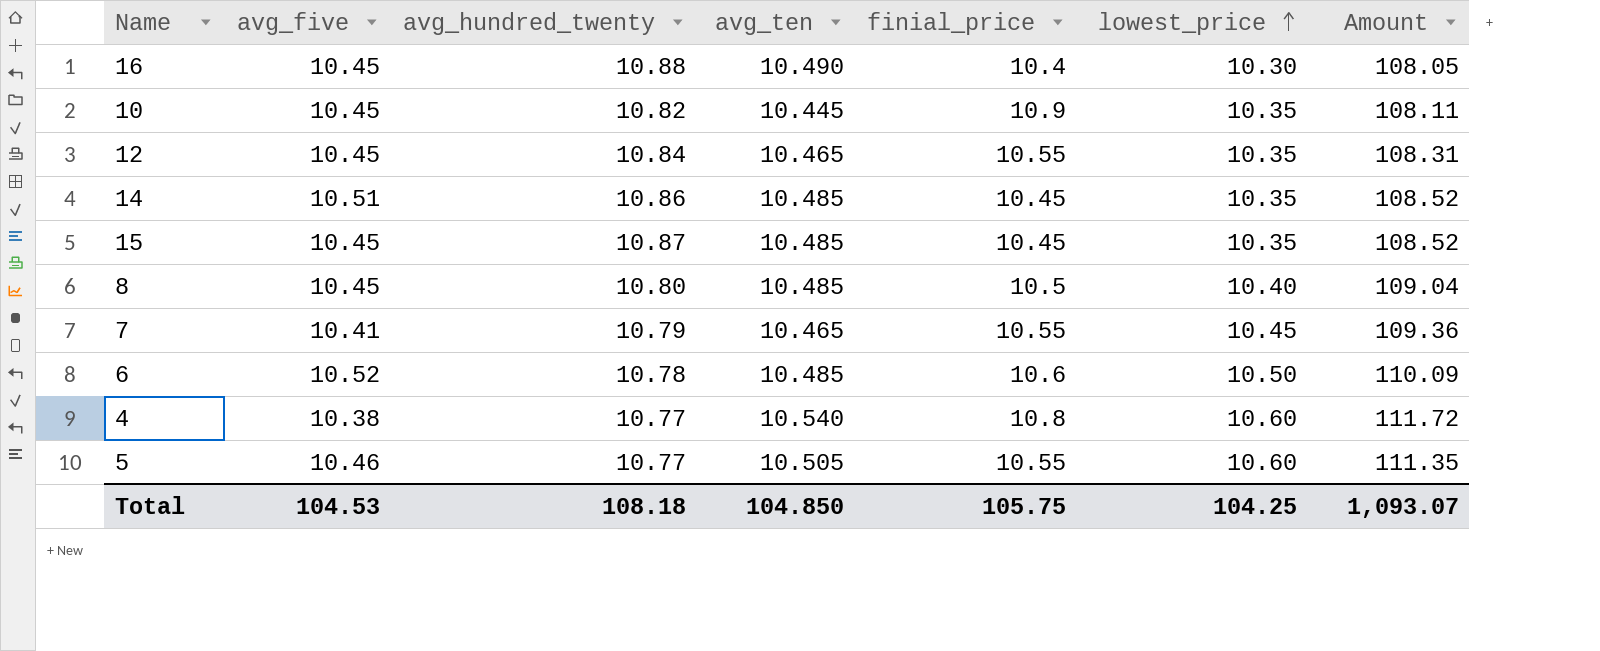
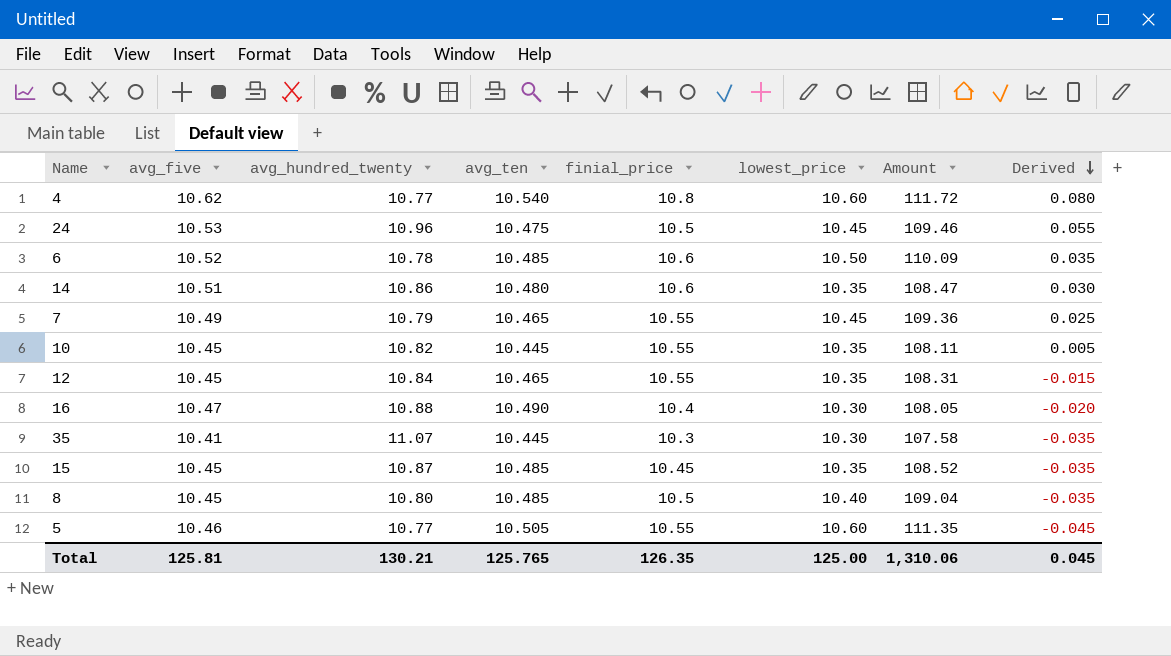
row order: lowest_price ascending -> Derived descending
column Derived | formula: none -> [avg_five] - [avg_ten]
4 | avg_five: 10.38 -> 10.62
row 24: none -> 10.53 | 10.96 | 10.475 | 10.5 | 10.45 | 109.46 | 0.055
14 | avg_ten: 10.485 -> 10.480
14 | finial_price: 10.45 -> 10.6
14 | Amount: 108.52 -> 108.47
7 | avg_five: 10.41 -> 10.49
10 | finial_price: 10.9 -> 10.55
16 | avg_five: 10.45 -> 10.47
row 35: none -> 10.41 | 11.07 | 10.445 | 10.3 | 10.30 | 107.58 | -0.035
Total | avg_five: 104.53 -> 125.81
Total | avg_hundred_twenty: 108.18 -> 130.21
Total | avg_ten: 104.850 -> 125.765
Total | finial_price: 105.75 -> 126.35
Total | lowest_price: 104.25 -> 125.00
Total | Amount: 1,093.07 -> 1,310.06

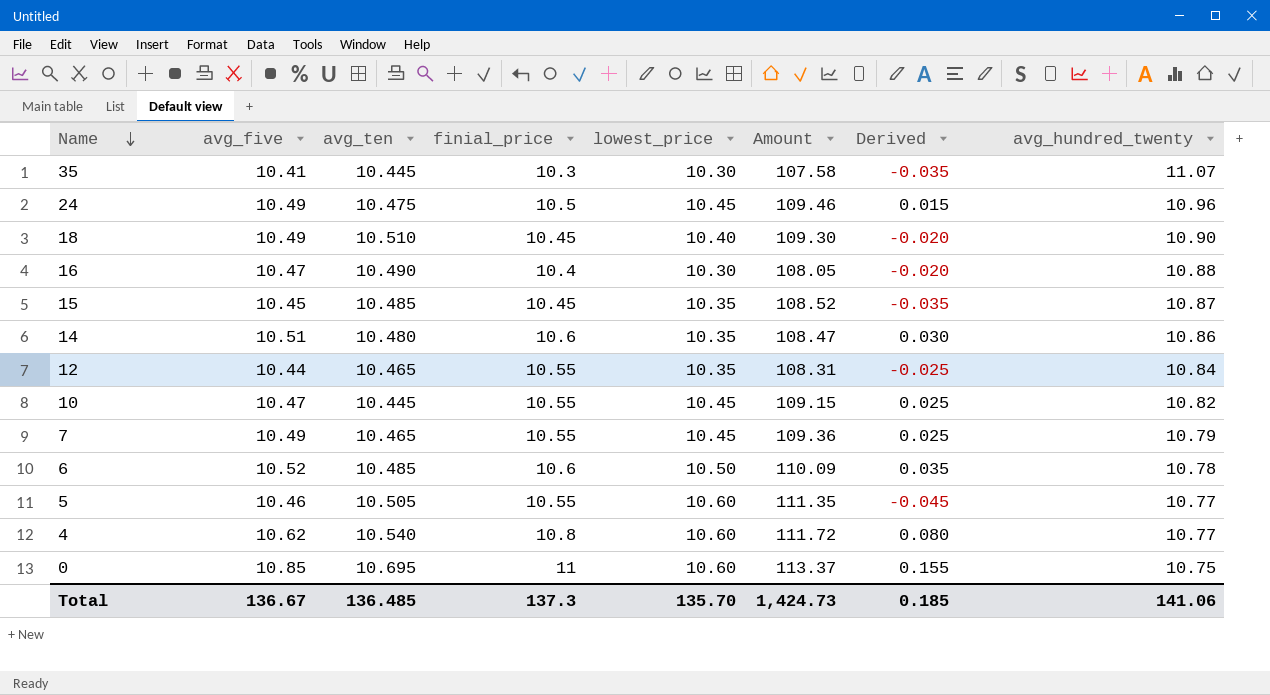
row order: Derived descending -> Name descending
column avg_hundred_twenty | position: 3 -> 8
row 8: 10.45 | 10.80 | 10.485 | 10.5 | 10.40 | 109.04 | -0.035 -> none
24 | avg_five: 10.53 -> 10.49
24 | Derived: 0.055 -> 0.015
row 18: none -> 10.49 | 10.510 | 10.45 | 10.40 | 109.30 | -0.020 | 10.90
12 | avg_five: 10.45 -> 10.44
12 | Derived: -0.015 -> -0.025
10 | avg_five: 10.45 -> 10.47
10 | lowest_price: 10.35 -> 10.45
10 | Amount: 108.11 -> 109.15
10 | Derived: 0.005 -> 0.025
row 0: none -> 10.85 | 10.695 | 11 | 10.60 | 113.37 | 0.155 | 10.75
Total | avg_five: 125.81 -> 136.67
Total | avg_ten: 125.765 -> 136.485
Total | finial_price: 126.35 -> 137.3
Total | lowest_price: 125.00 -> 135.70
Total | Amount: 1,310.06 -> 1,424.73
Total | Derived: 0.045 -> 0.185
Total | avg_hundred_twenty: 130.21 -> 141.06

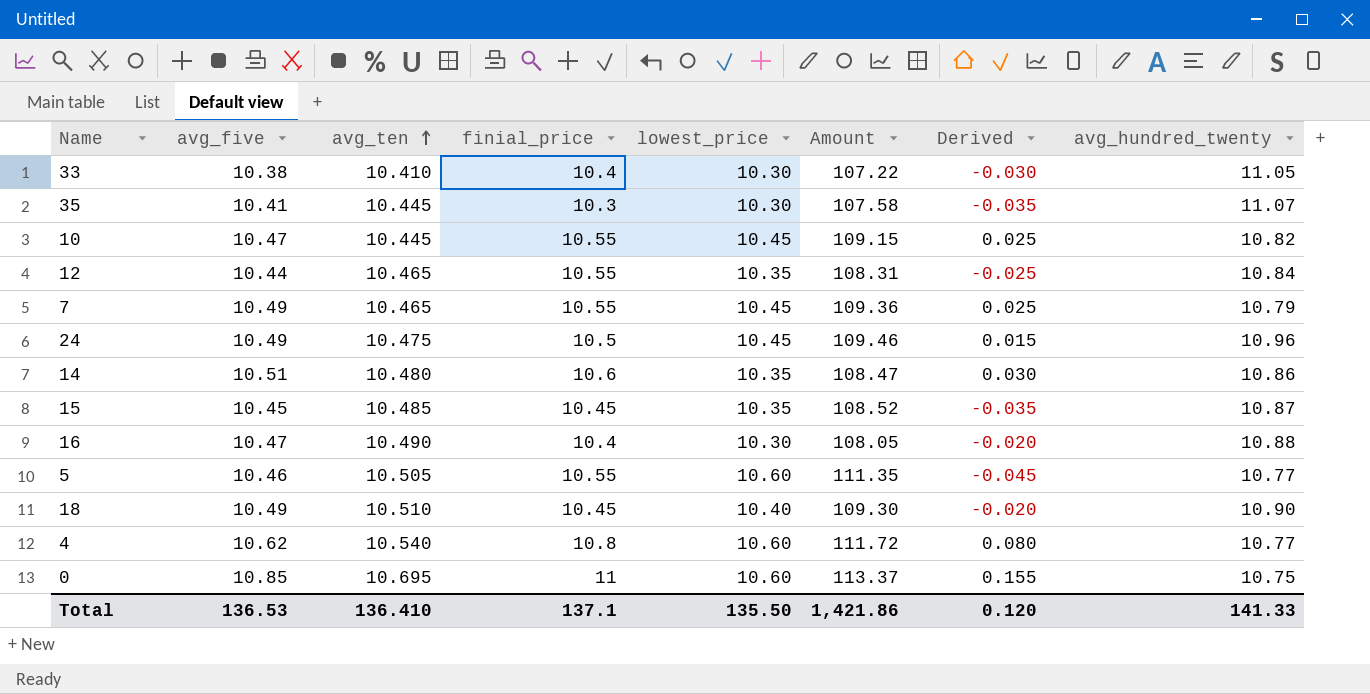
row order: Name descending -> avg_ten ascending
row 6: 10.52 | 10.485 | 10.6 | 10.50 | 110.09 | 0.035 | 10.78 -> none
row 33: none -> 10.38 | 10.410 | 10.4 | 10.30 | 107.22 | -0.030 | 11.05
Total | avg_five: 136.67 -> 136.53
Total | avg_ten: 136.485 -> 136.410
Total | finial_price: 137.3 -> 137.1
Total | lowest_price: 135.70 -> 135.50
Total | Amount: 1,424.73 -> 1,421.86
Total | Derived: 0.185 -> 0.120
Total | avg_hundred_twenty: 141.06 -> 141.33

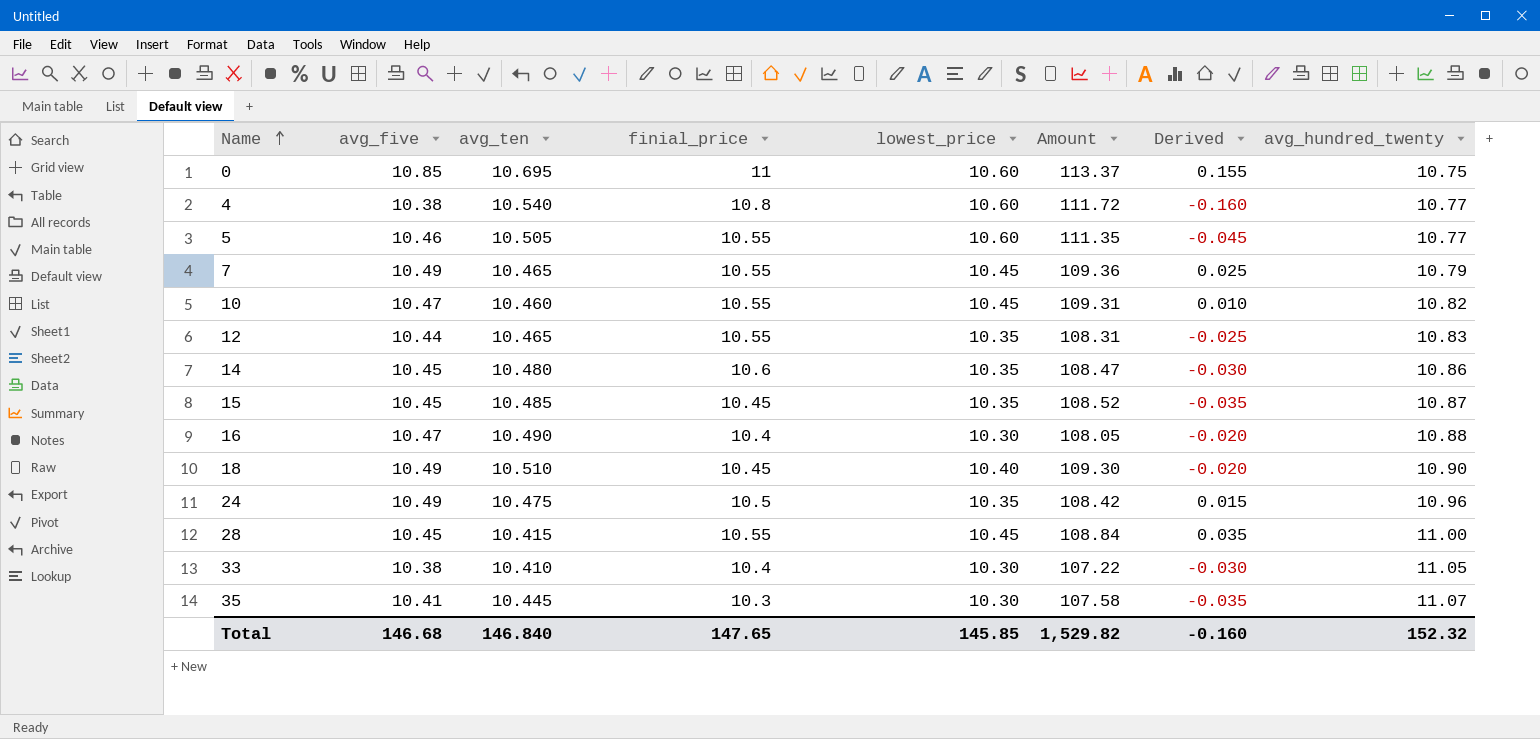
row order: avg_ten ascending -> Name ascending
4 | avg_five: 10.62 -> 10.38
4 | Derived: 0.080 -> -0.160
10 | avg_ten: 10.445 -> 10.460
10 | Amount: 109.15 -> 109.31
10 | Derived: 0.025 -> 0.010
12 | avg_hundred_twenty: 10.84 -> 10.83
14 | avg_five: 10.51 -> 10.45
14 | Derived: 0.030 -> -0.030
24 | lowest_price: 10.45 -> 10.35
24 | Amount: 109.46 -> 108.42
row 28: none -> 10.45 | 10.415 | 10.55 | 10.45 | 108.84 | 0.035 | 11.00
Total | avg_five: 136.53 -> 146.68
Total | avg_ten: 136.410 -> 146.840
Total | finial_price: 137.1 -> 147.65
Total | lowest_price: 135.50 -> 145.85
Total | Amount: 1,421.86 -> 1,529.82
Total | Derived: 0.120 -> -0.160
Total | avg_hundred_twenty: 141.33 -> 152.32

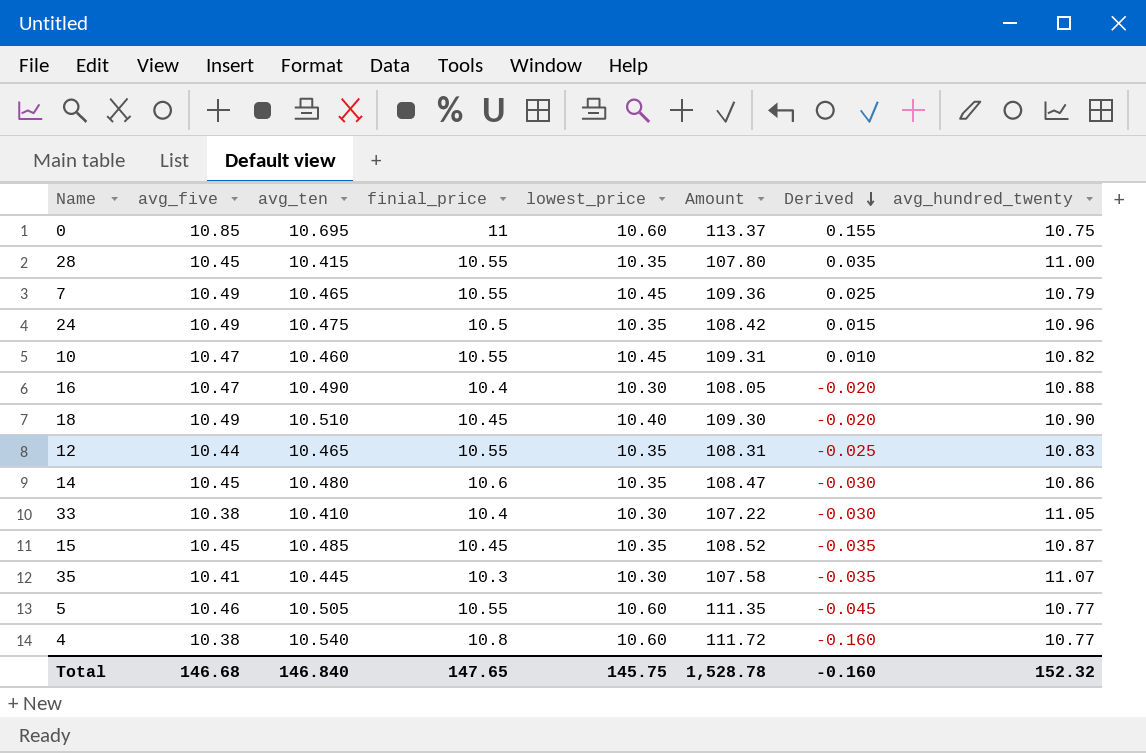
row order: Name ascending -> Derived descending
28 | lowest_price: 10.45 -> 10.35
28 | Amount: 108.84 -> 107.80
Total | lowest_price: 145.85 -> 145.75
Total | Amount: 1,529.82 -> 1,528.78

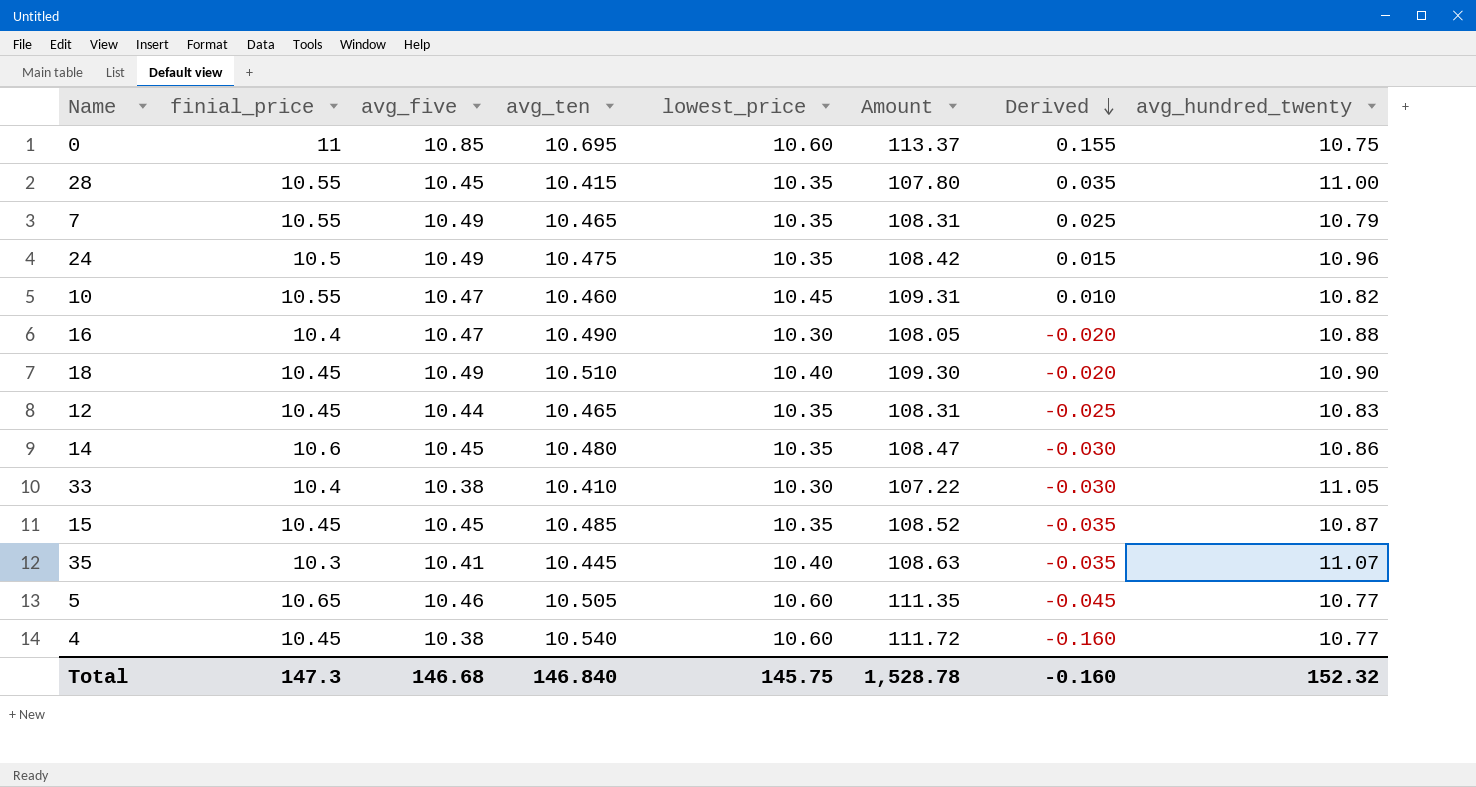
column finial_price | position: 4 -> 2
7 | lowest_price: 10.45 -> 10.35
7 | Amount: 109.36 -> 108.31
12 | finial_price: 10.55 -> 10.45
35 | lowest_price: 10.30 -> 10.40
35 | Amount: 107.58 -> 108.63
5 | finial_price: 10.55 -> 10.65
4 | finial_price: 10.8 -> 10.45
Total | finial_price: 147.65 -> 147.3

